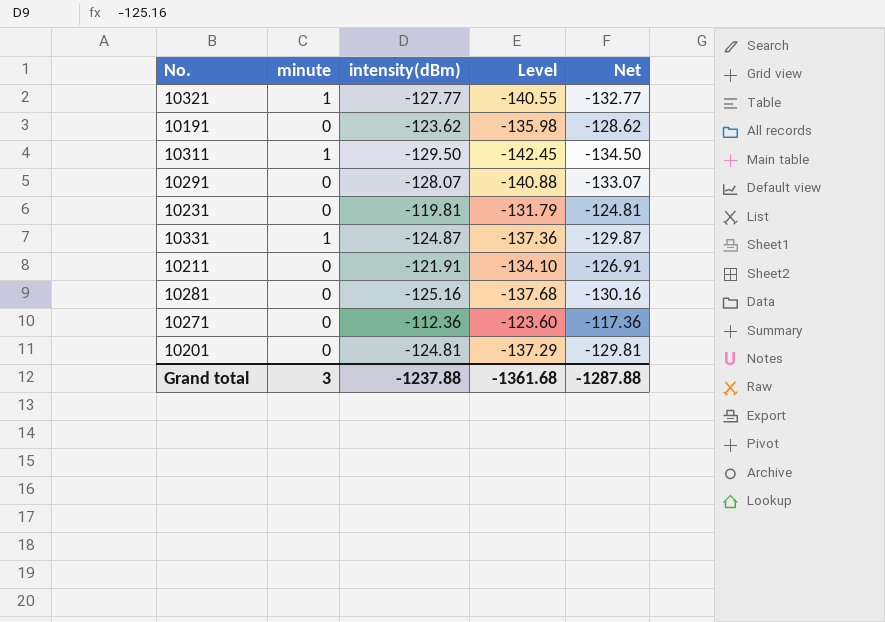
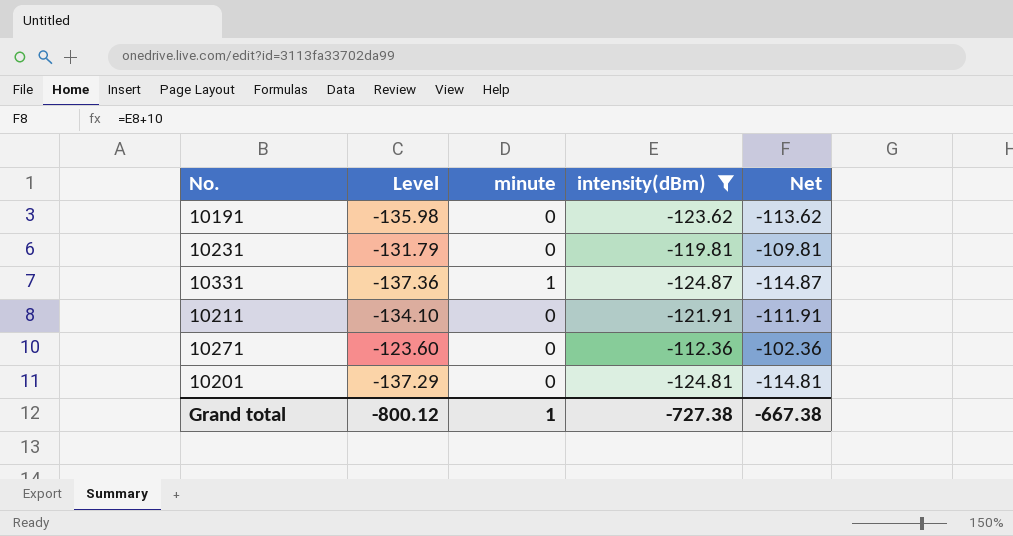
filter: none -> intensity(dBm) >= -124.87
column Level | position: 4 -> 2
column Net | formula: [intensity(dBm)] - 5 -> [intensity(dBm)] + 10
Grand total | Level: -1361.68 -> -800.12
Grand total | minute: 3 -> 1
Grand total | intensity(dBm): -1237.88 -> -727.38
Grand total | Net: -1287.88 -> -667.38

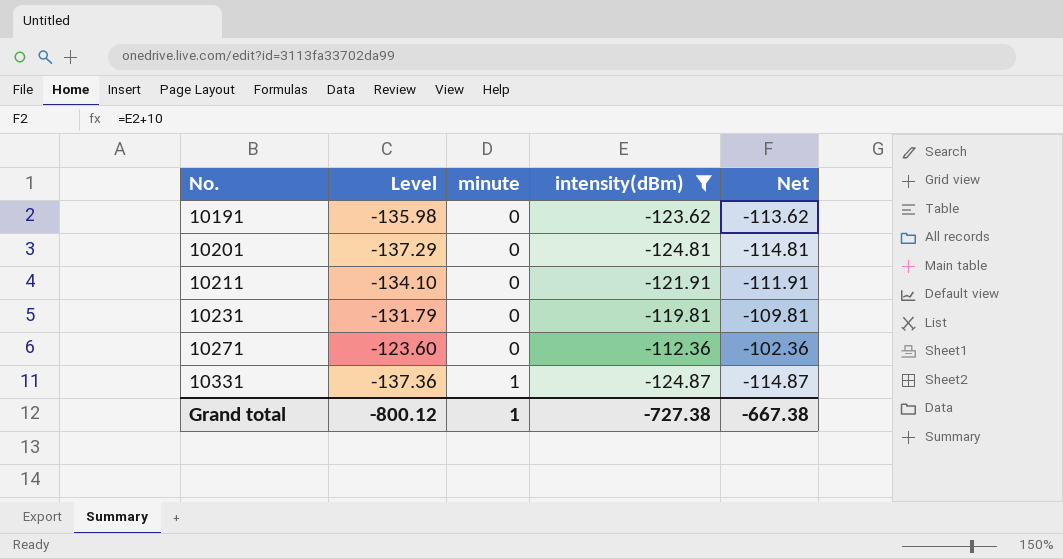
row order: none -> No. ascending

